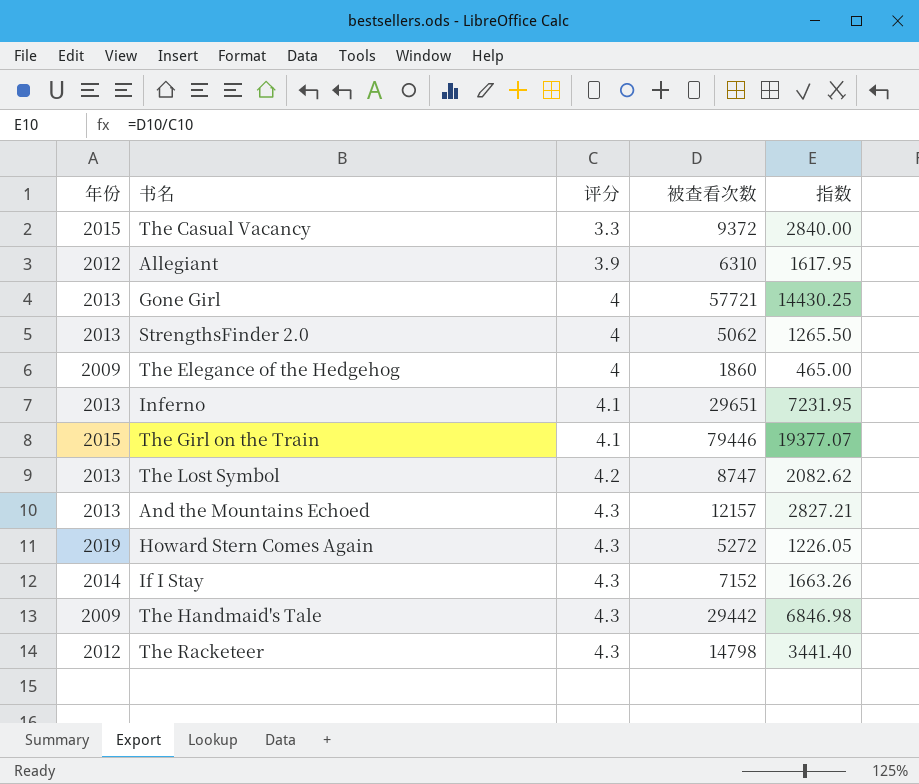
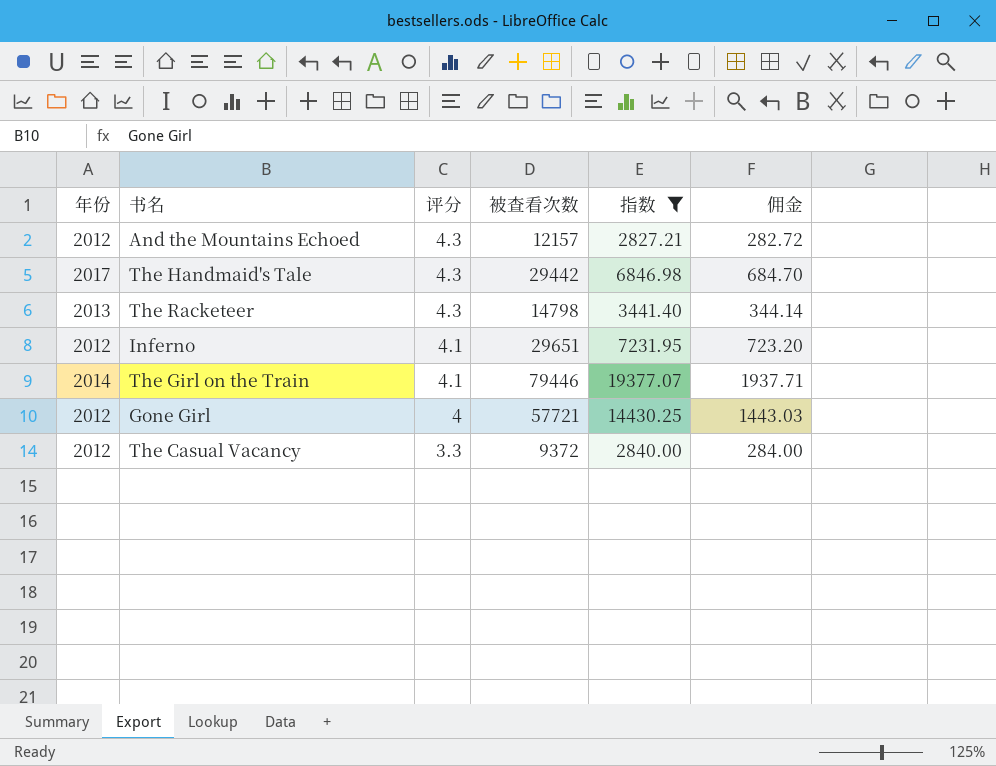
filter: none -> 指数 >= 2827.21
row order: 评分 ascending -> 评分 descending
column 佣金 | formula: none -> [指数] * 0.1
And the Mountains Echoed | 年份: 2013 -> 2012
The Handmaid's Tale | 年份: 2009 -> 2017
The Racketeer | 年份: 2012 -> 2013
Inferno | 年份: 2013 -> 2012
The Girl on the Train | 年份: 2015 -> 2014
Gone Girl | 年份: 2013 -> 2012
The Casual Vacancy | 年份: 2015 -> 2012

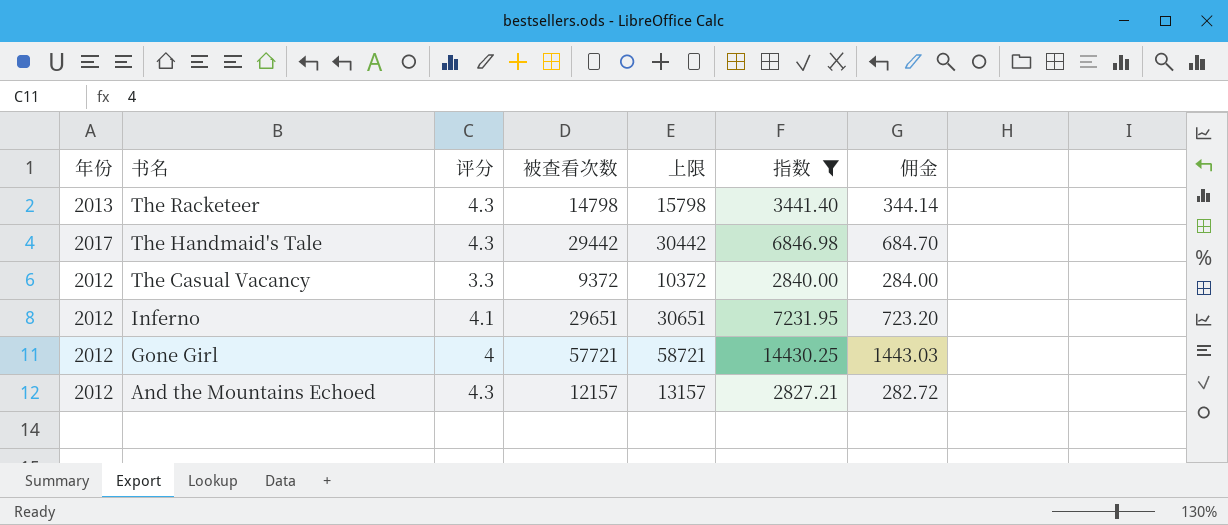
row order: 评分 descending -> 书名 descending
column 上限 | formula: none -> [被查看次数] + 1000
row The Girl on the Train: 2014 | 4.1 | 79446 | 19377.07 | 1937.71 -> none

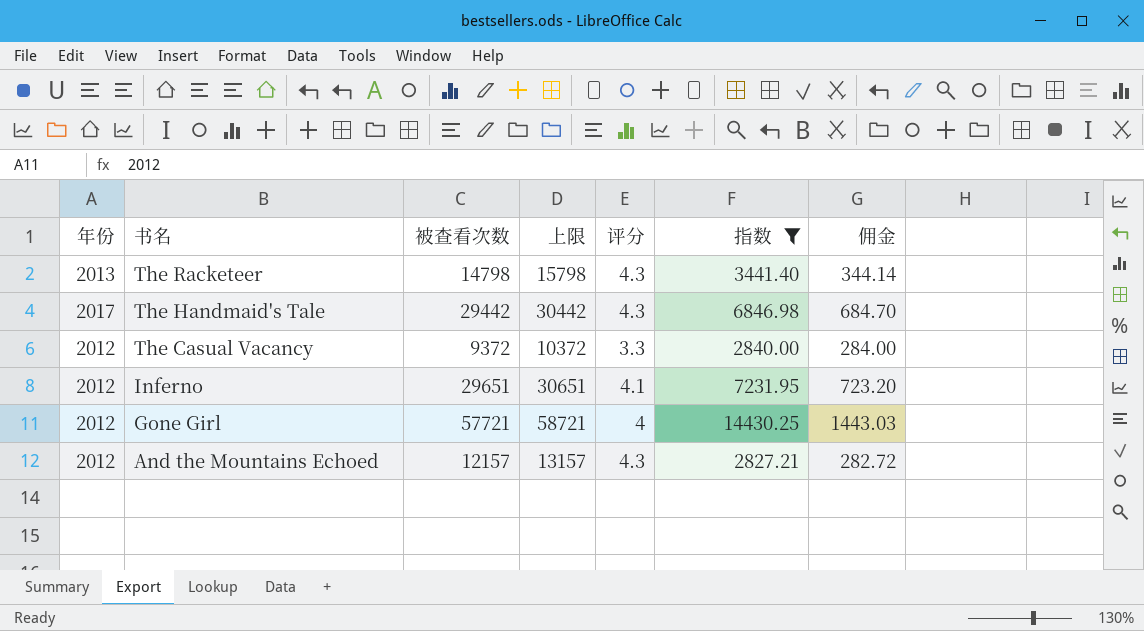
column 评分 | position: 3 -> 5

